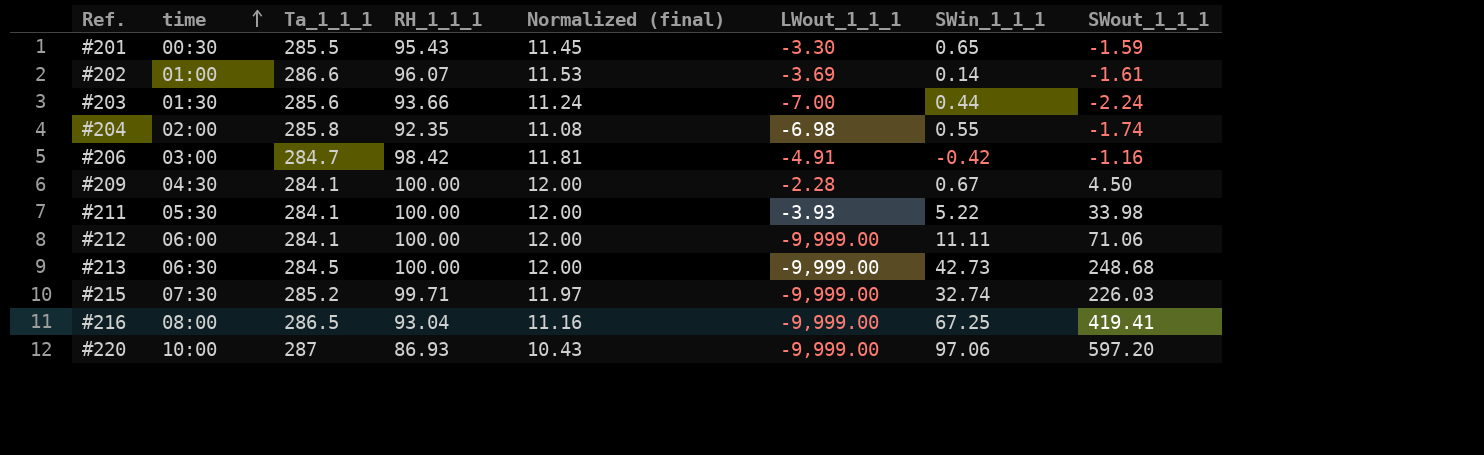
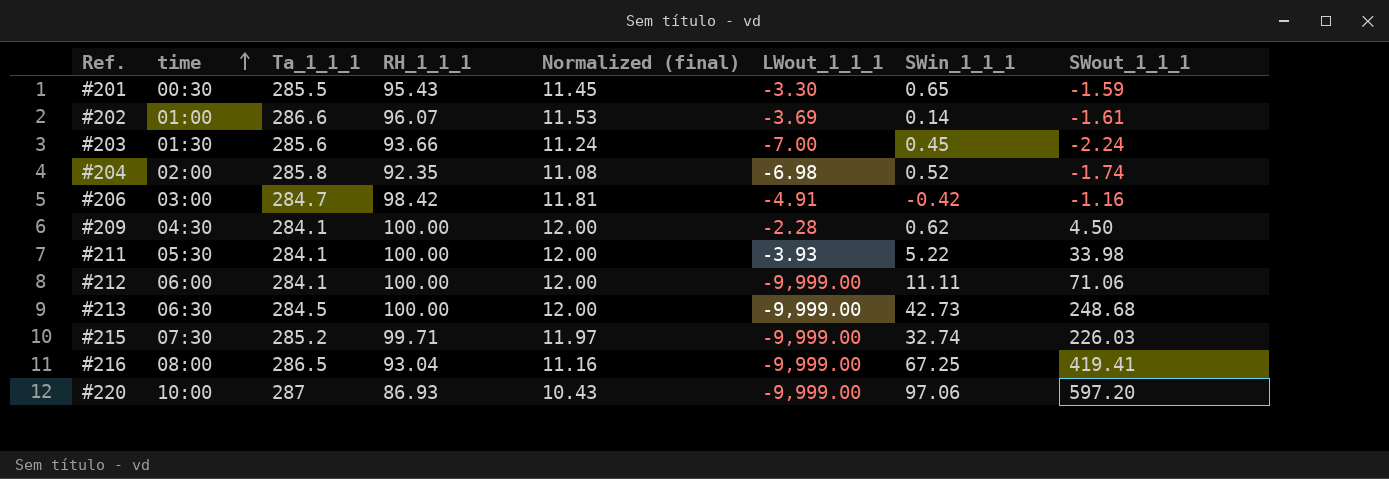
#203 | SWin_1_1_1: 0.44 -> 0.45
#204 | SWin_1_1_1: 0.55 -> 0.52
#209 | SWin_1_1_1: 0.67 -> 0.62

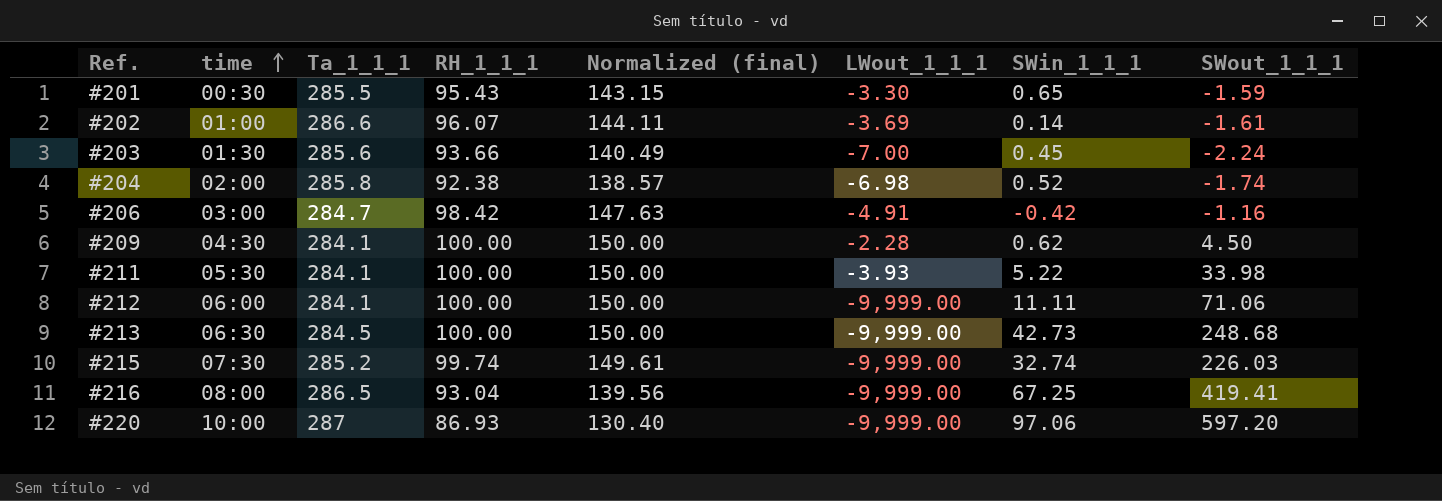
column Normalized (final) | formula: [RH_1_1_1] * 0.12 -> [RH_1_1_1] * 1.5
#204 | RH_1_1_1: 92.35 -> 92.38
#215 | RH_1_1_1: 99.71 -> 99.74

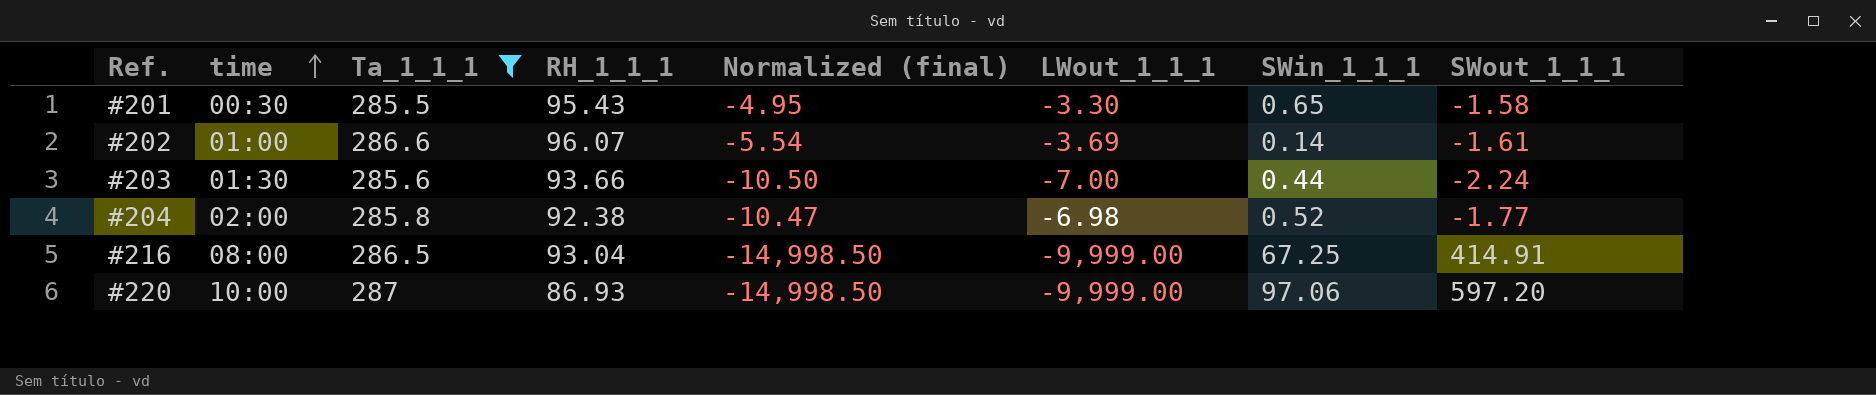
filter: none -> Ta_1_1_1 >= 285.5
column Normalized (final) | formula: [RH_1_1_1] * 1.5 -> [LWout_1_1_1] * 1.5
#201 | SWout_1_1_1: -1.59 -> -1.58
#203 | SWin_1_1_1: 0.45 -> 0.44
#204 | SWout_1_1_1: -1.74 -> -1.77
#216 | SWout_1_1_1: 419.41 -> 414.91

